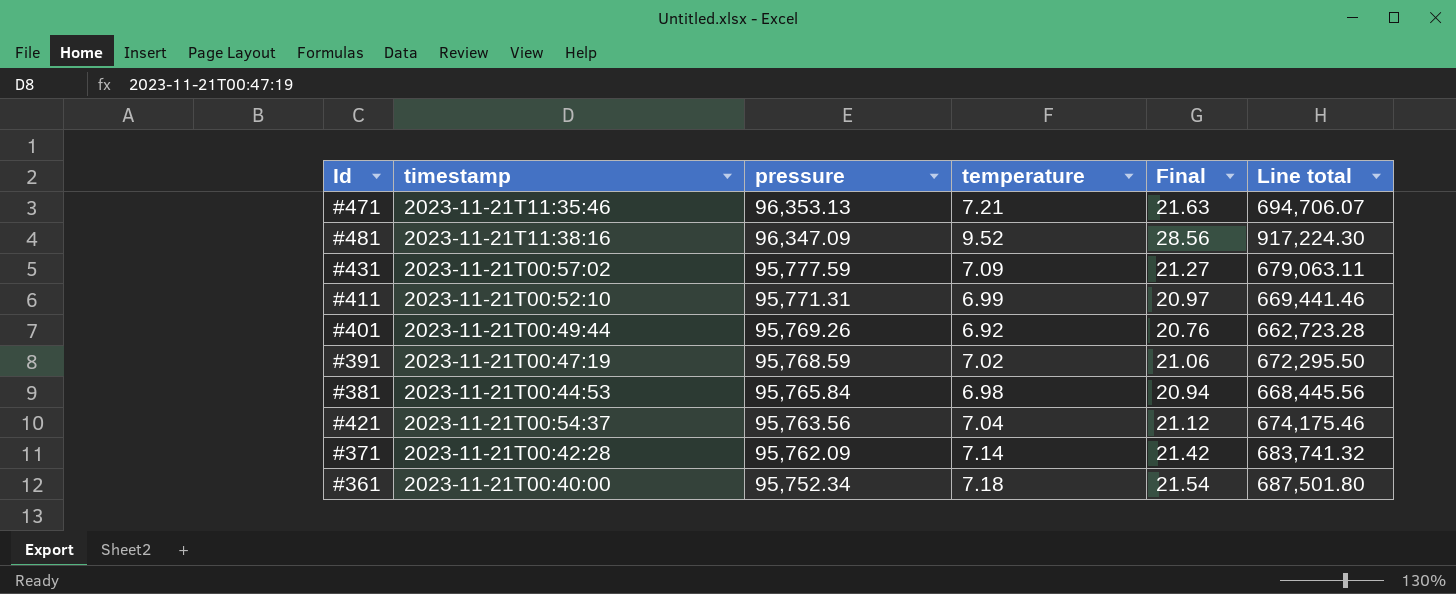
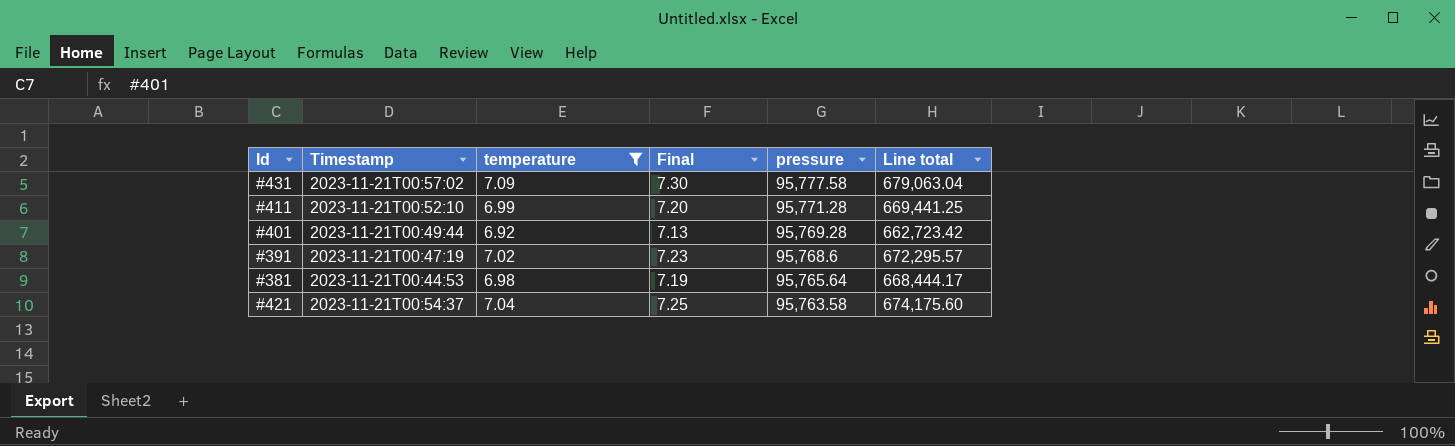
filter: none -> temperature <= 7.09
column name: timestamp -> Timestamp
column Final | formula: [temperature] * 3 -> [temperature] * 1.03
column pressure | position: 3 -> 5
#431 | pressure: 95,777.59 -> 95,777.58
#431 | Line total: 679,063.11 -> 679,063.04
#411 | pressure: 95,771.31 -> 95,771.28
#411 | Line total: 669,441.46 -> 669,441.25
#401 | pressure: 95,769.26 -> 95,769.28
#401 | Line total: 662,723.28 -> 662,723.42
#391 | pressure: 95,768.59 -> 95,768.6
#391 | Line total: 672,295.50 -> 672,295.57
#381 | pressure: 95,765.84 -> 95,765.64
#381 | Line total: 668,445.56 -> 668,444.17
#421 | pressure: 95,763.56 -> 95,763.58
#421 | Line total: 674,175.46 -> 674,175.60

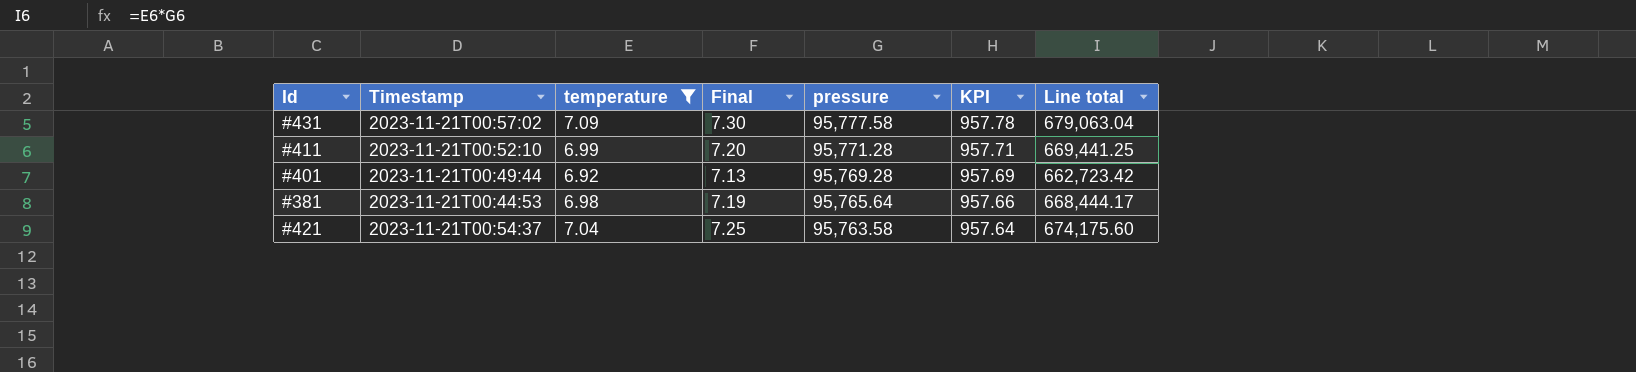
column KPI | formula: none -> [pressure] * 0.01
row #391: 2023-11-21T00:47:19 | 7.02 | 7.23 | 95,768.6 | 672,295.57 -> none

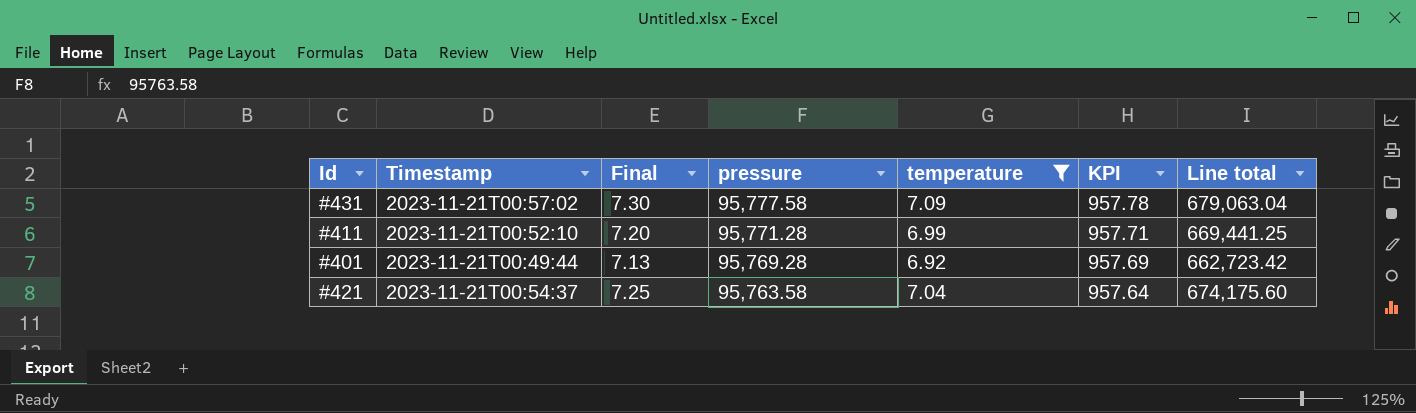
column temperature | position: 3 -> 5
row #381: 2023-11-21T00:44:53 | 6.98 | 7.19 | 95,765.64 | 957.66 | 668,444.17 -> none

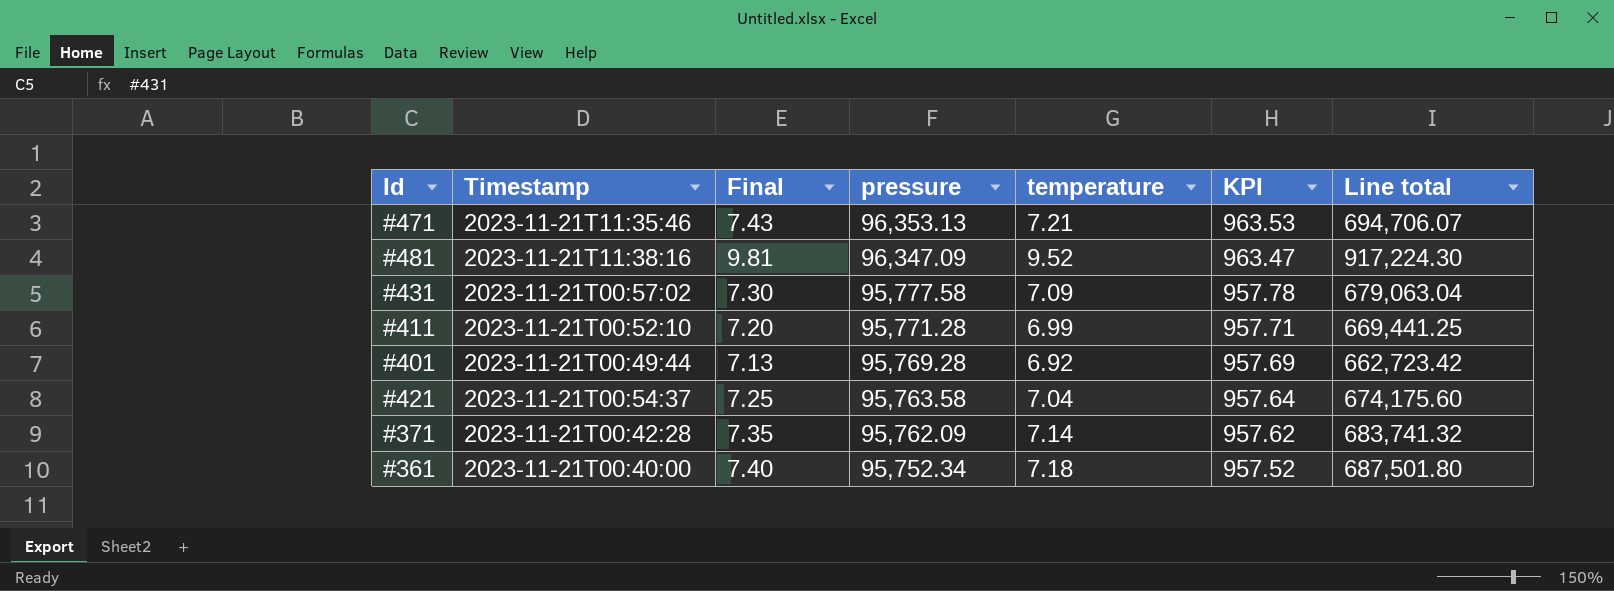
filter: temperature <= 7.09 -> none

